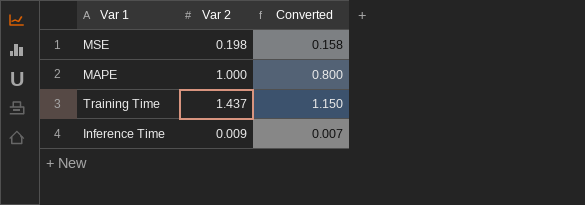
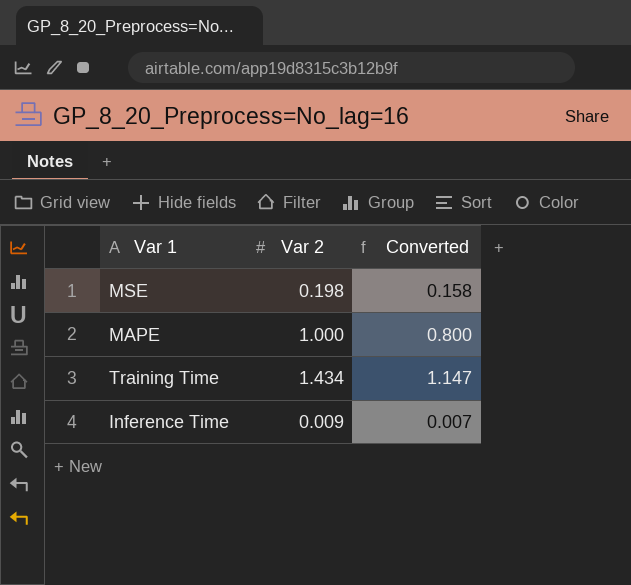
Training Time | Var 2: 1.437 -> 1.434
Training Time | Converted: 1.150 -> 1.147

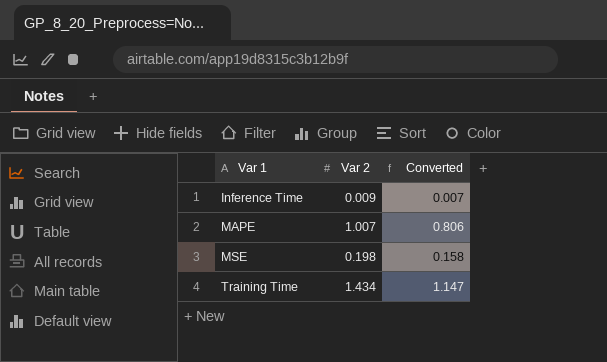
row order: none -> Var 1 ascending
MAPE | Var 2: 1.000 -> 1.007
MAPE | Converted: 0.800 -> 0.806

